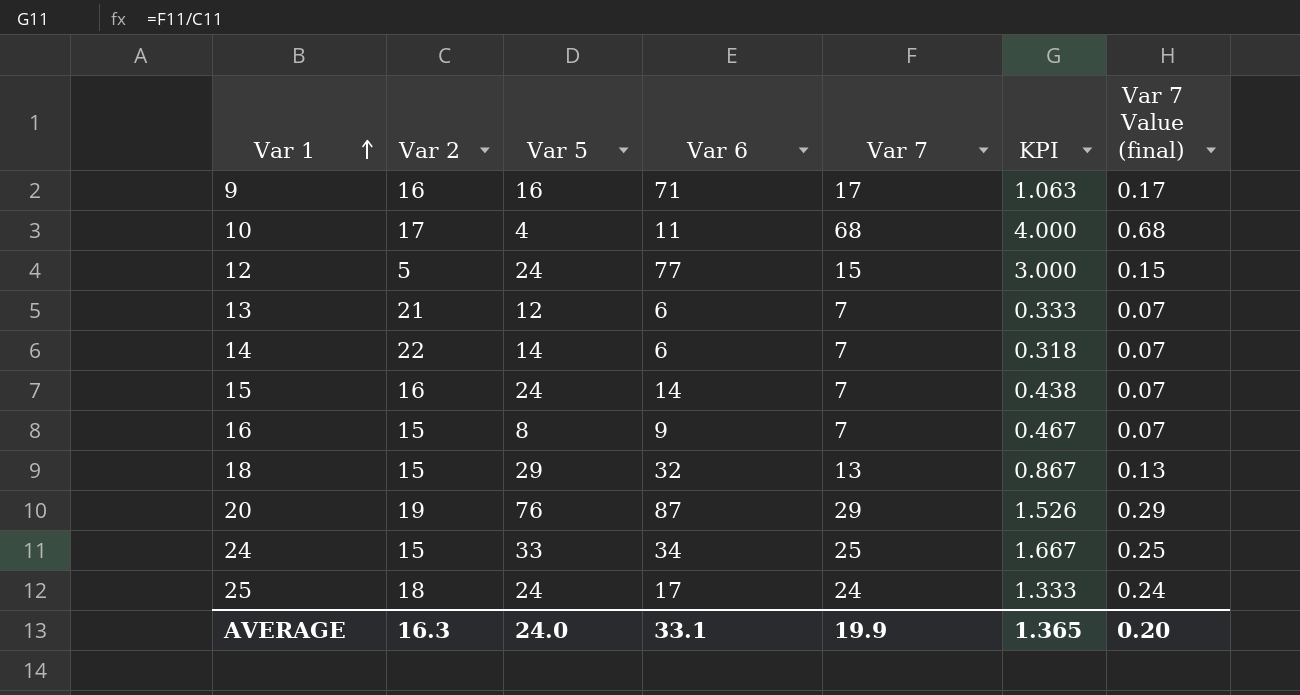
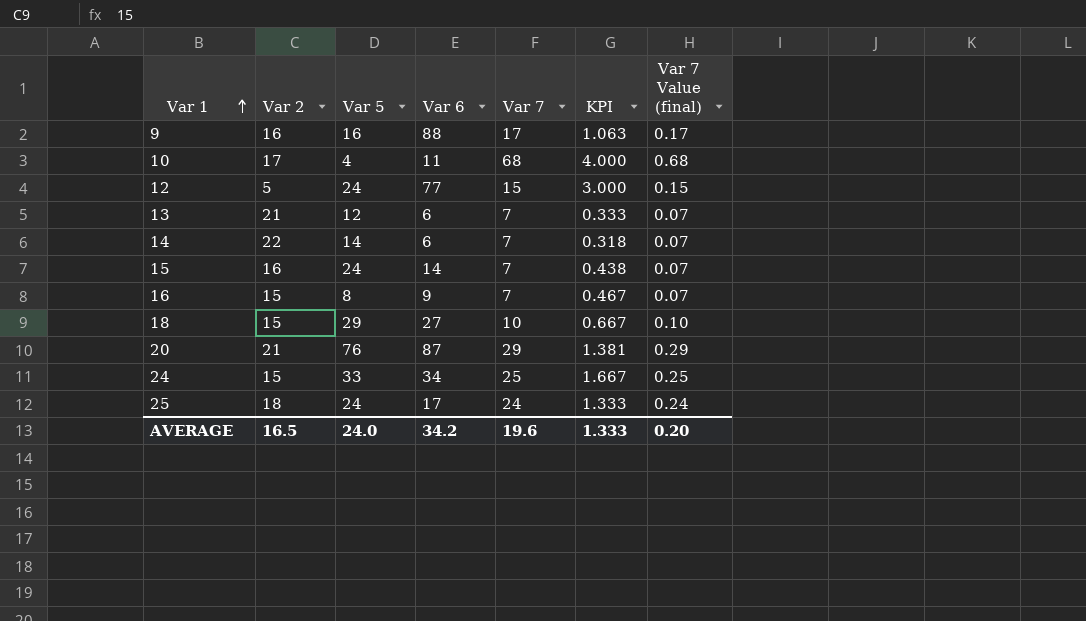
9 | Var 6: 71 -> 88
18 | Var 6: 32 -> 27
18 | Var 7: 13 -> 10
18 | KPI: 0.867 -> 0.667
18 | Var 7 Value (final): 0.13 -> 0.10
20 | Var 2: 19 -> 21
20 | KPI: 1.526 -> 1.381
AVERAGE | Var 2: 16.3 -> 16.5
AVERAGE | Var 6: 33.1 -> 34.2
AVERAGE | Var 7: 19.9 -> 19.6
AVERAGE | KPI: 1.365 -> 1.333

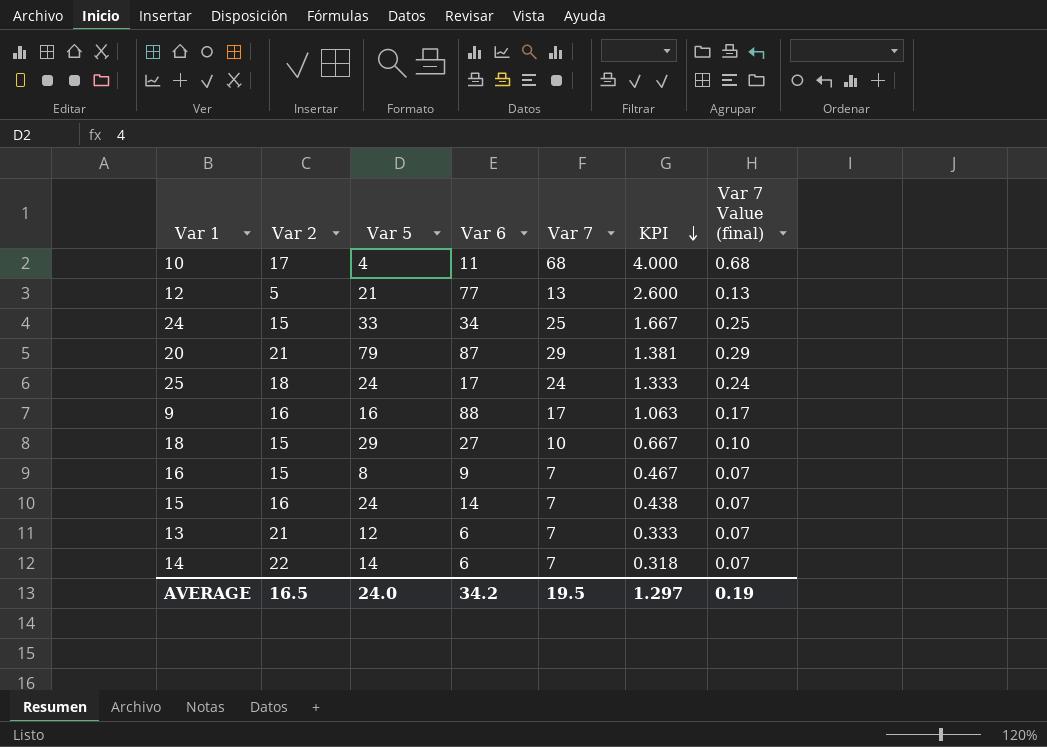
row order: Var 1 ascending -> KPI descending
12 | Var 5: 24 -> 21
12 | Var 7: 15 -> 13
12 | KPI: 3.000 -> 2.600
12 | Var 7 Value (final): 0.15 -> 0.13
20 | Var 5: 76 -> 79
AVERAGE | Var 7: 19.6 -> 19.5
AVERAGE | KPI: 1.333 -> 1.297
AVERAGE | Var 7 Value (final): 0.20 -> 0.19

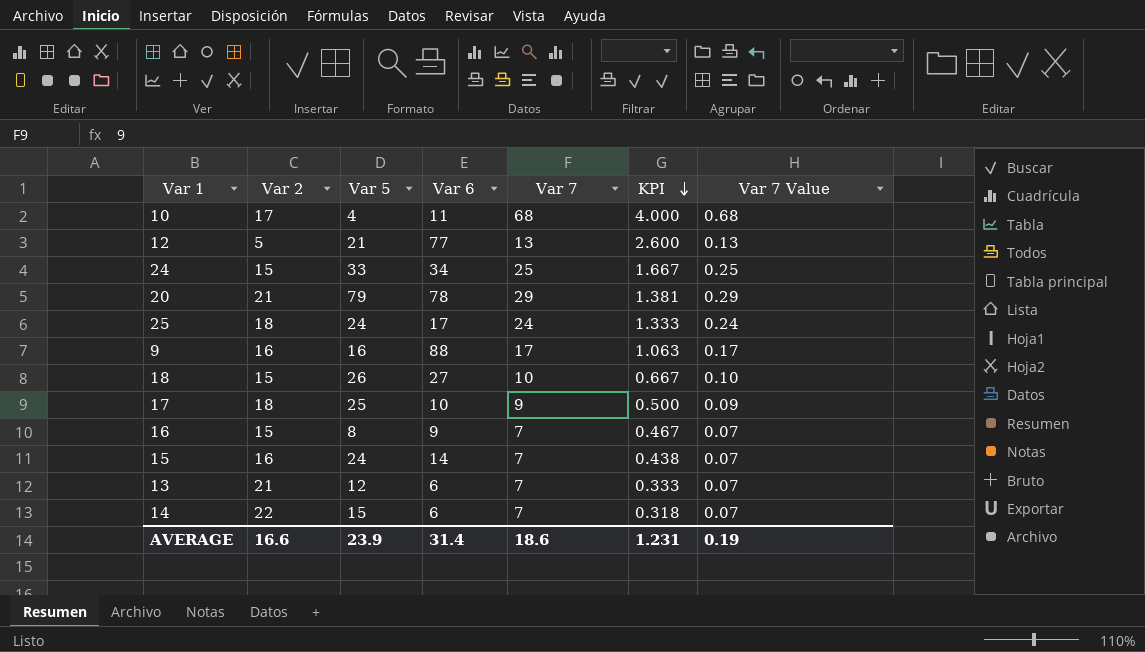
column name: Var 7 Value (final) -> Var 7 Value
20 | Var 6: 87 -> 78
18 | Var 5: 29 -> 26
row 17: none -> 18 | 25 | 10 | 9 | 0.500 | 0.09
14 | Var 5: 14 -> 15
AVERAGE | Var 2: 16.5 -> 16.6
AVERAGE | Var 5: 24.0 -> 23.9
AVERAGE | Var 6: 34.2 -> 31.4
AVERAGE | Var 7: 19.5 -> 18.6
AVERAGE | KPI: 1.297 -> 1.231

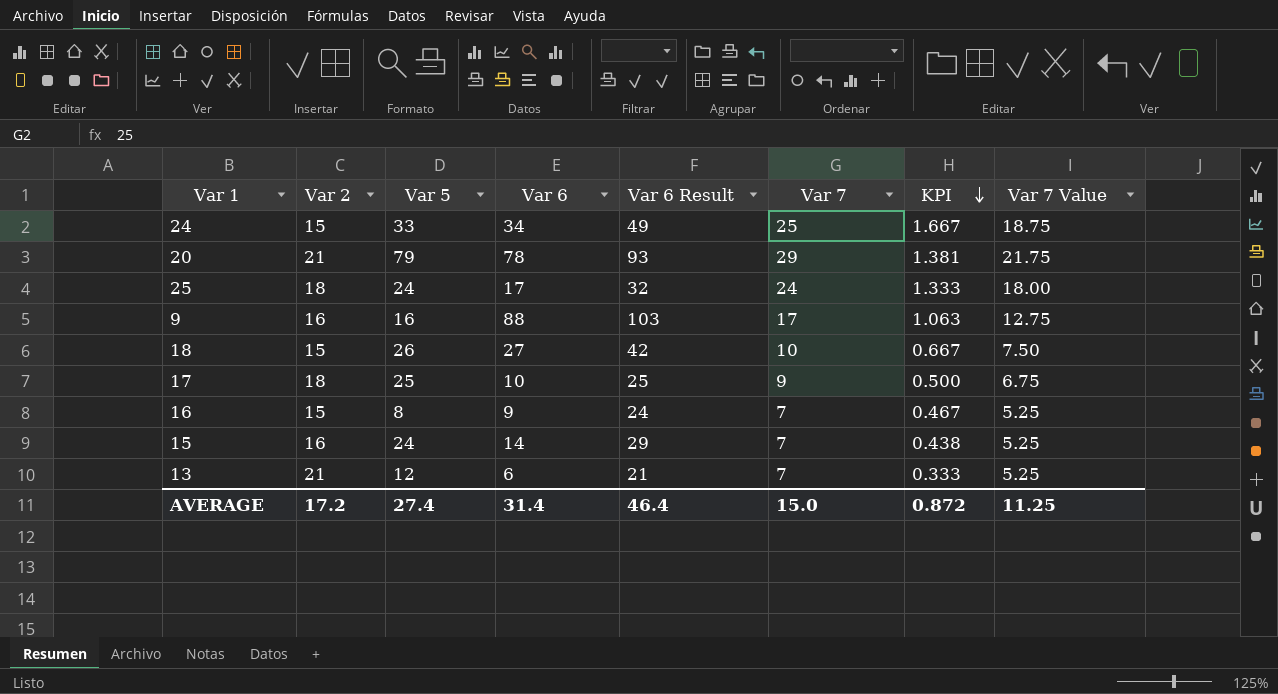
column Var 6 Result | formula: none -> [Var 6] + 15
column Var 7 Value | formula: [Var 7] * 0.01 -> [Var 7] * 0.75
row 10: 17 | 4 | 11 | 68 | 4.000 | 0.68 -> none
row 12: 5 | 21 | 77 | 13 | 2.600 | 0.13 -> none
row 14: 22 | 15 | 6 | 7 | 0.318 | 0.07 -> none
AVERAGE | Var 2: 16.6 -> 17.2
AVERAGE | Var 5: 23.9 -> 27.4
AVERAGE | Var 7: 18.6 -> 15.0
AVERAGE | KPI: 1.231 -> 0.872
AVERAGE | Var 7 Value: 0.19 -> 11.25

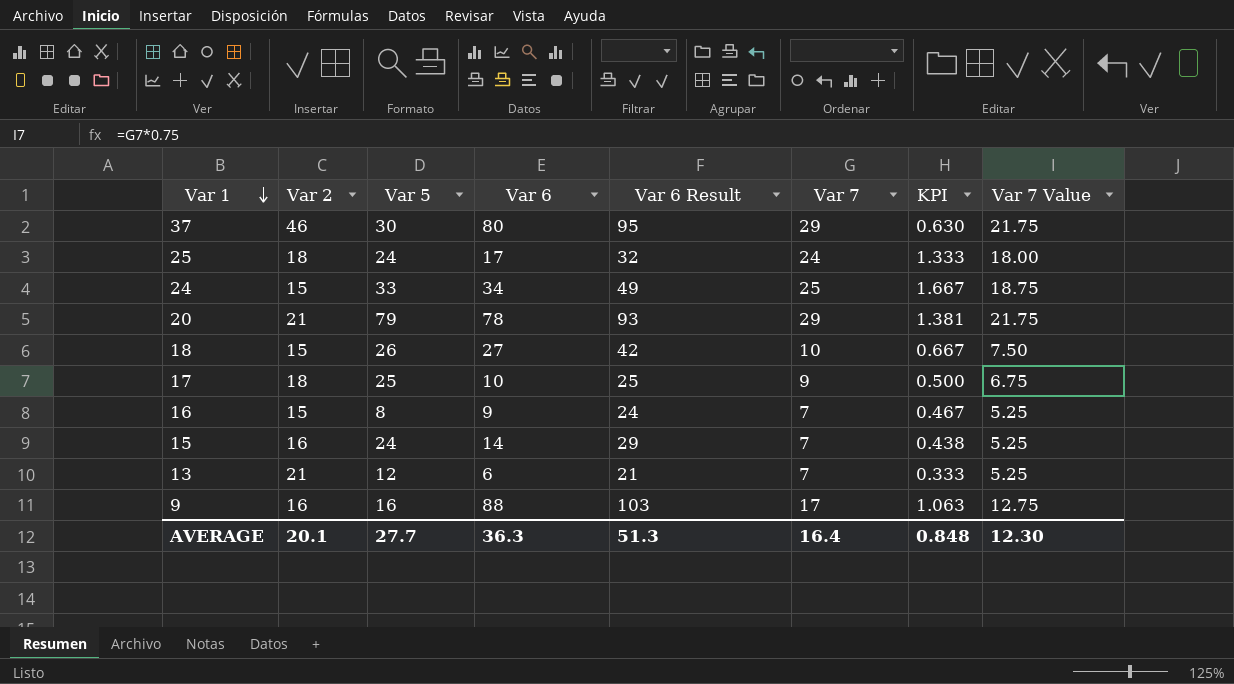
row order: KPI descending -> Var 1 descending
row 37: none -> 46 | 30 | 80 | 95 | 29 | 0.630 | 21.75
AVERAGE | Var 2: 17.2 -> 20.1
AVERAGE | Var 5: 27.4 -> 27.7
AVERAGE | Var 6: 31.4 -> 36.3
AVERAGE | Var 6 Result: 46.4 -> 51.3
AVERAGE | Var 7: 15.0 -> 16.4
AVERAGE | KPI: 0.872 -> 0.848
AVERAGE | Var 7 Value: 11.25 -> 12.30

